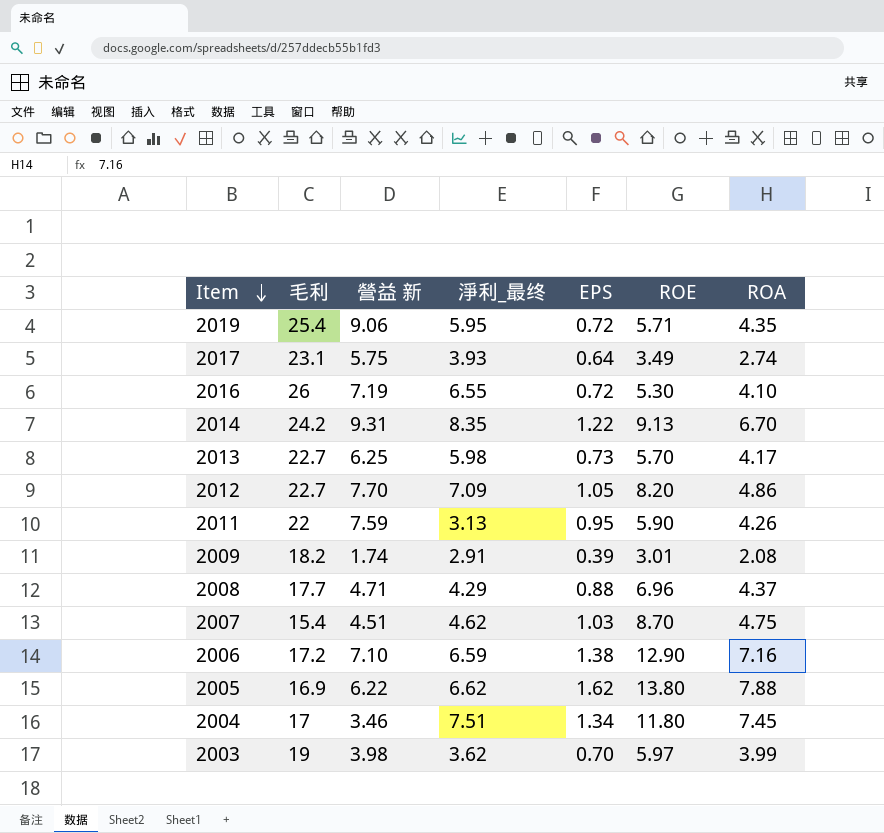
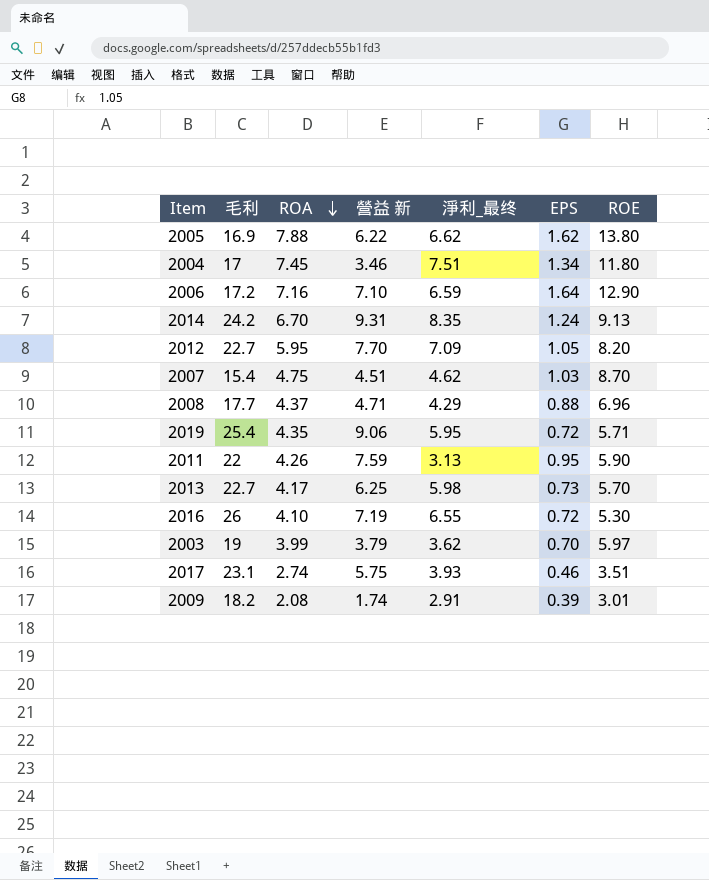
row order: Item descending -> ROA descending
column ROA | position: 7 -> 3
2006 | EPS: 1.38 -> 1.64
2014 | EPS: 1.22 -> 1.24
2012 | ROA: 4.86 -> 5.95
2003 | 營益 新: 3.98 -> 3.79
2017 | EPS: 0.64 -> 0.46
2017 | ROE: 3.49 -> 3.51

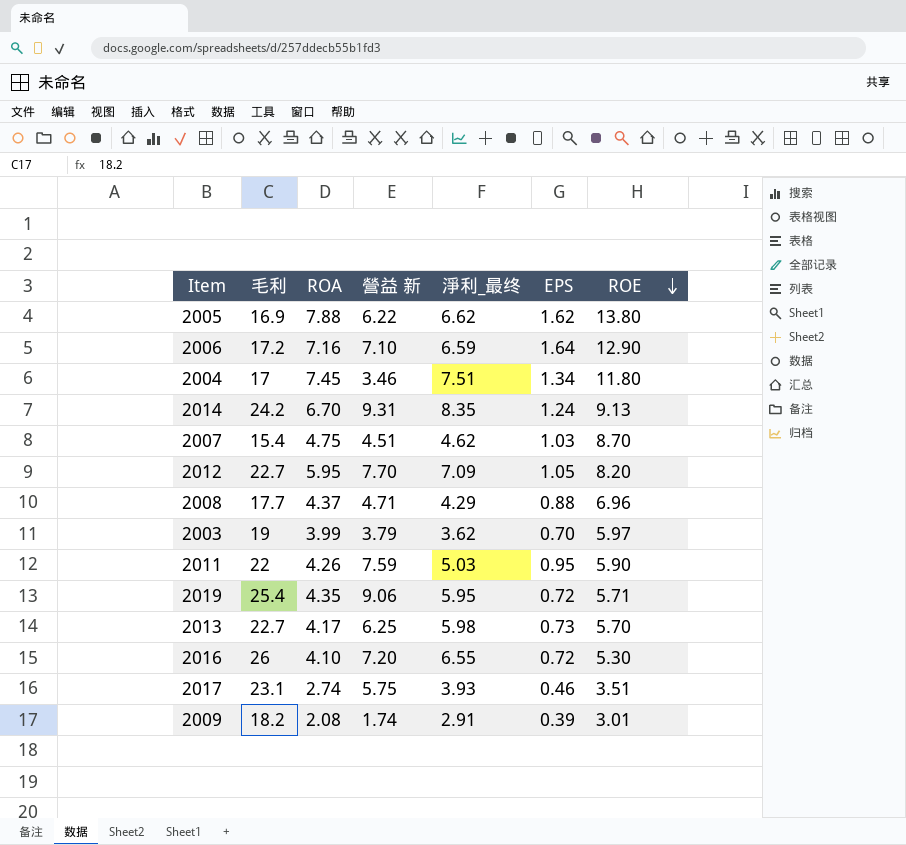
row order: ROA descending -> ROE descending
2011 | 淨利_最终: 3.13 -> 5.03
2016 | 營益 新: 7.19 -> 7.20

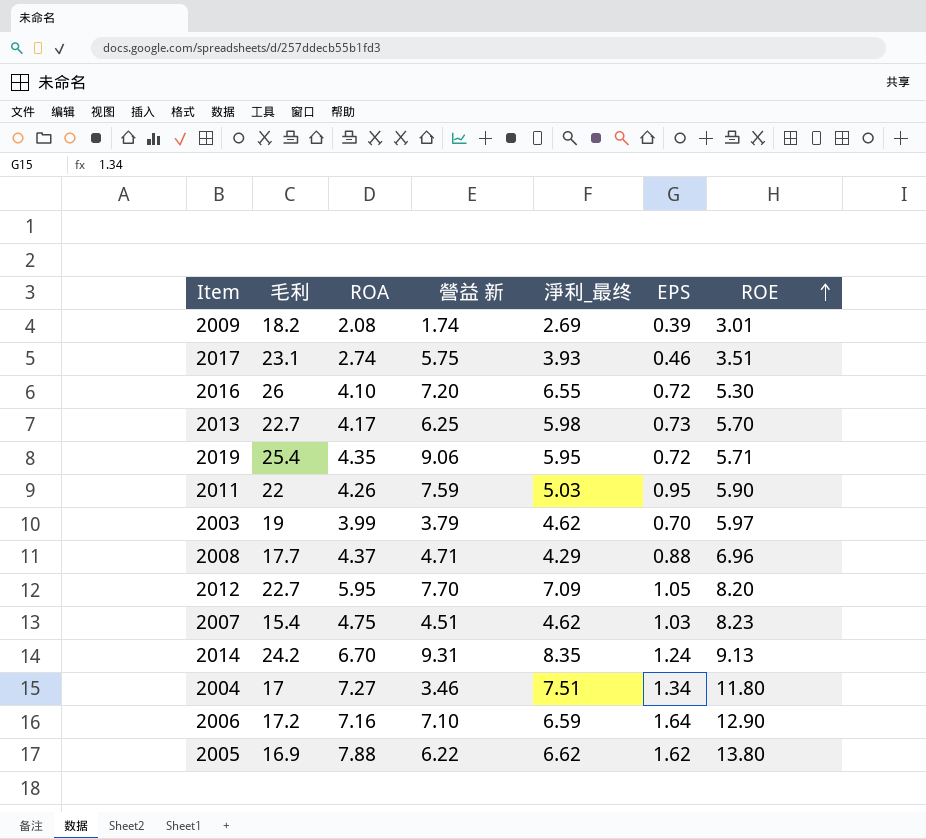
row order: ROE descending -> ROE ascending
2009 | 淨利_最终: 2.91 -> 2.69
2003 | 淨利_最终: 3.62 -> 4.62
2007 | ROE: 8.70 -> 8.23
2004 | ROA: 7.45 -> 7.27

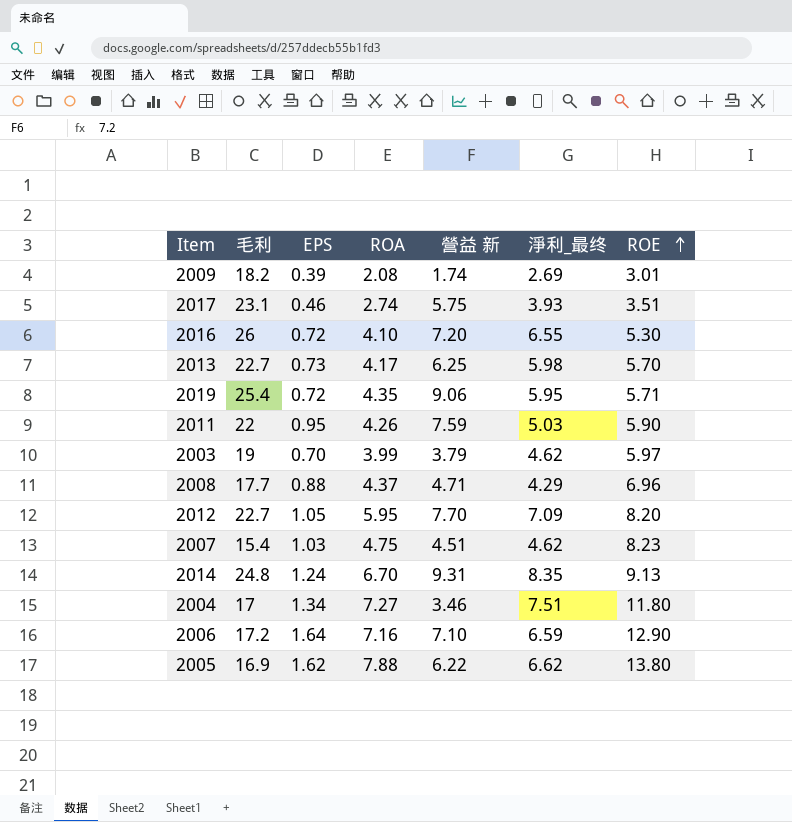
column EPS | position: 6 -> 3
2014 | 毛利: 24.2 -> 24.8

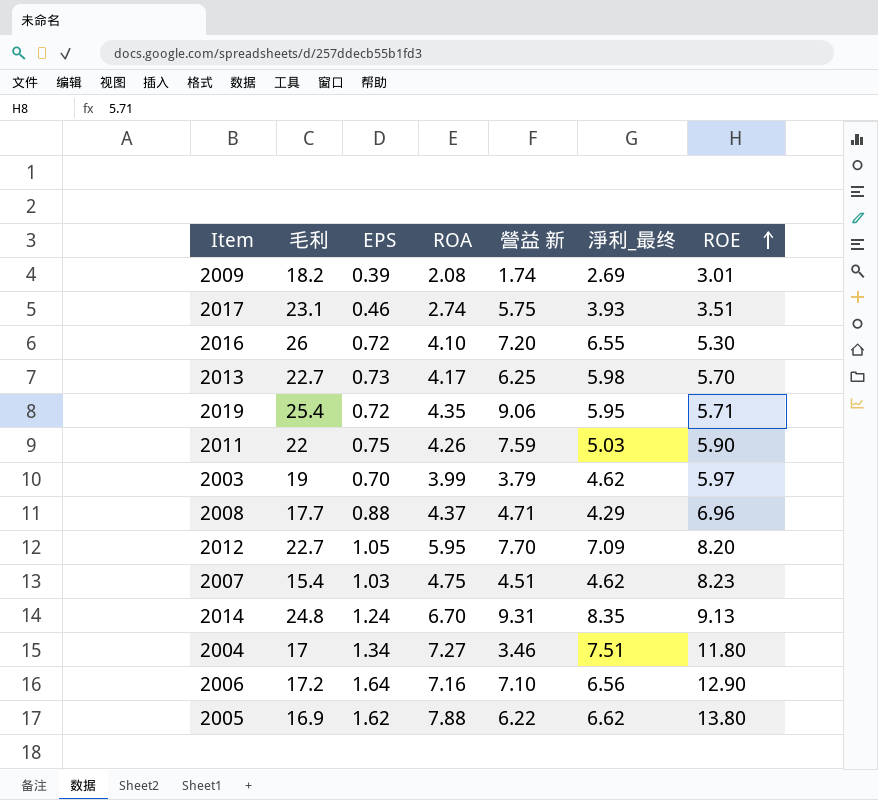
2011 | EPS: 0.95 -> 0.75
2006 | 淨利_最终: 6.59 -> 6.56

